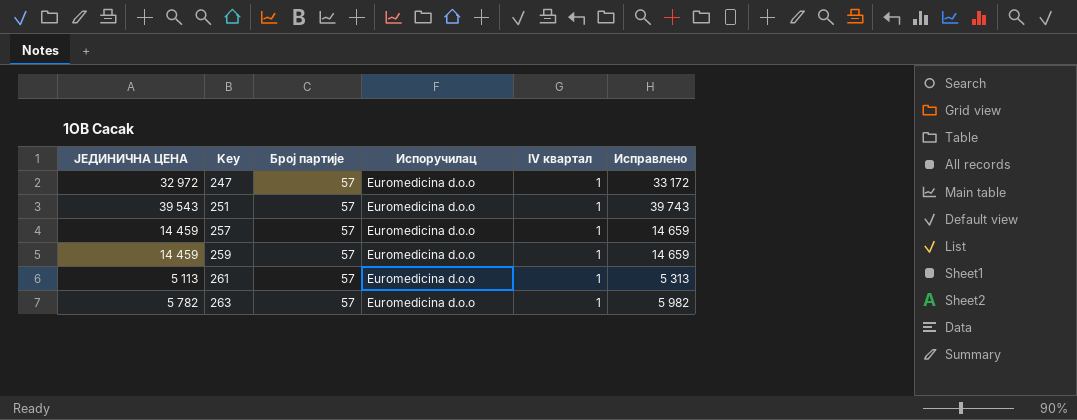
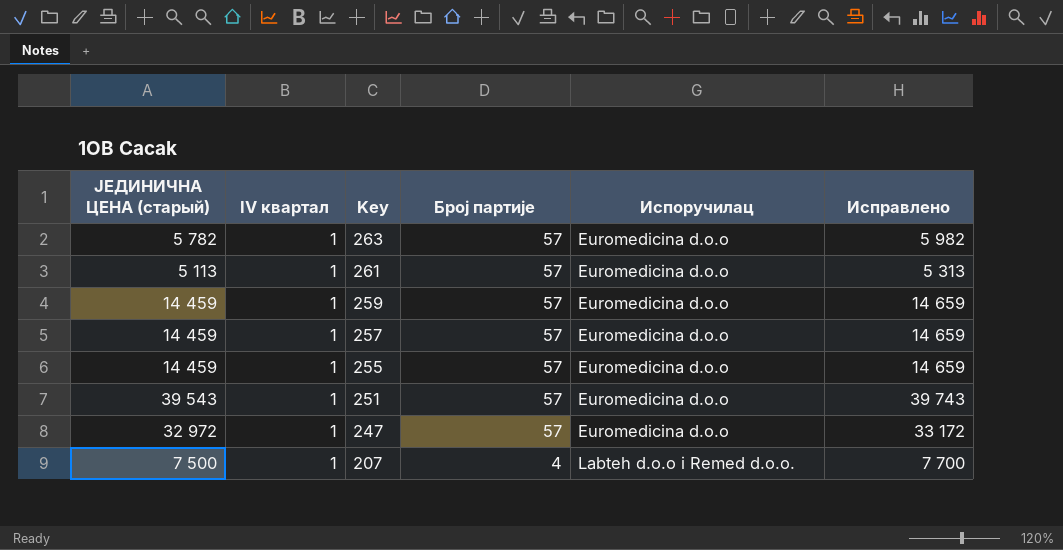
row order: Key ascending -> Key descending
column name: ЈЕДИНИЧНА ЦЕНА -> ЈЕДИНИЧНА ЦЕНА (старый)
column IV квартал | position: 5 -> 2
row 255: none -> 14 459 | 1 | 57 | Euromedicina d.o.o | 14 659
row 207: none -> 7 500 | 1 | 4 | Labteh d.o.o i Remed d.o.o. | 7 700

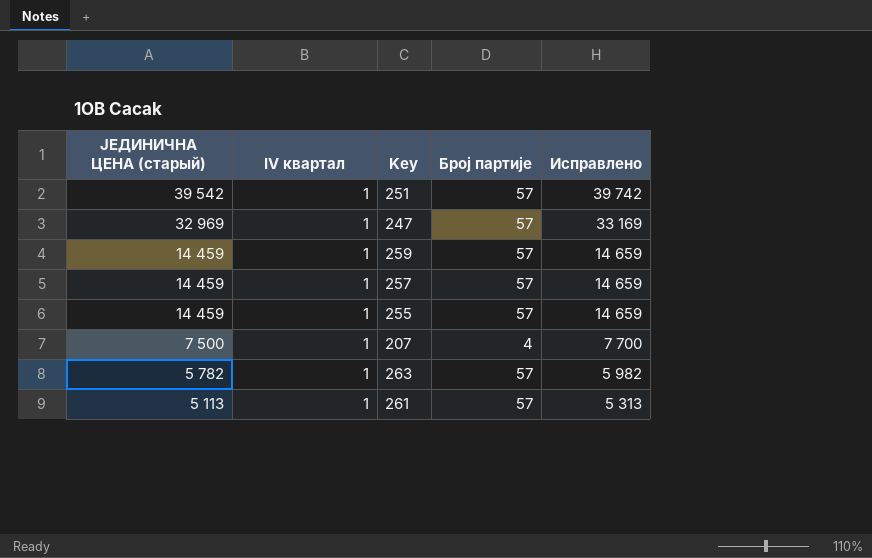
row order: Key descending -> ЈЕДИНИЧНА ЦЕНА (старый) descending
column Испоручилац | position: 5 -> none
251 | ЈЕДИНИЧНА ЦЕНА (старый): 39 543 -> 39 542
251 | Исправлено: 39 743 -> 39 742
247 | ЈЕДИНИЧНА ЦЕНА (старый): 32 972 -> 32 969
247 | Исправлено: 33 172 -> 33 169

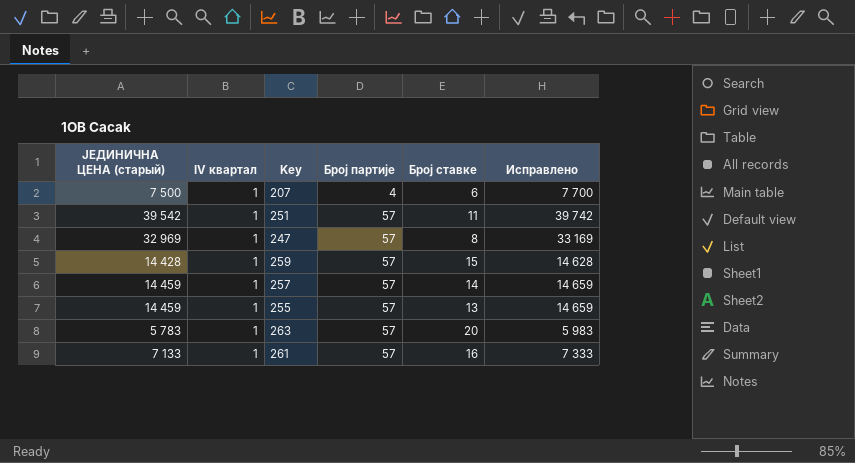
row order: ЈЕДИНИЧНА ЦЕНА (старый) descending -> Број партије ascending
column Број ставке | position: none -> 5
259 | ЈЕДИНИЧНА ЦЕНА (старый): 14 459 -> 14 428
259 | Исправлено: 14 659 -> 14 628
263 | ЈЕДИНИЧНА ЦЕНА (старый): 5 782 -> 5 783
263 | Исправлено: 5 982 -> 5 983
261 | ЈЕДИНИЧНА ЦЕНА (старый): 5 113 -> 7 133
261 | Исправлено: 5 313 -> 7 333

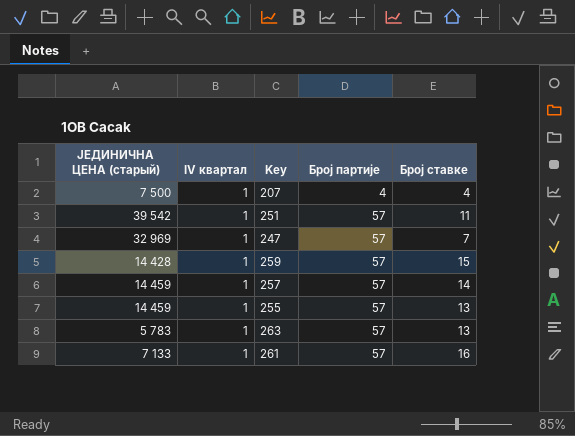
column Исправлено | formula: [ЈЕДИНИЧНА ЦЕНА (старый)] + 200 -> none
207 | Број ставке: 6 -> 4
247 | Број ставке: 8 -> 7
263 | Број ставке: 20 -> 13

